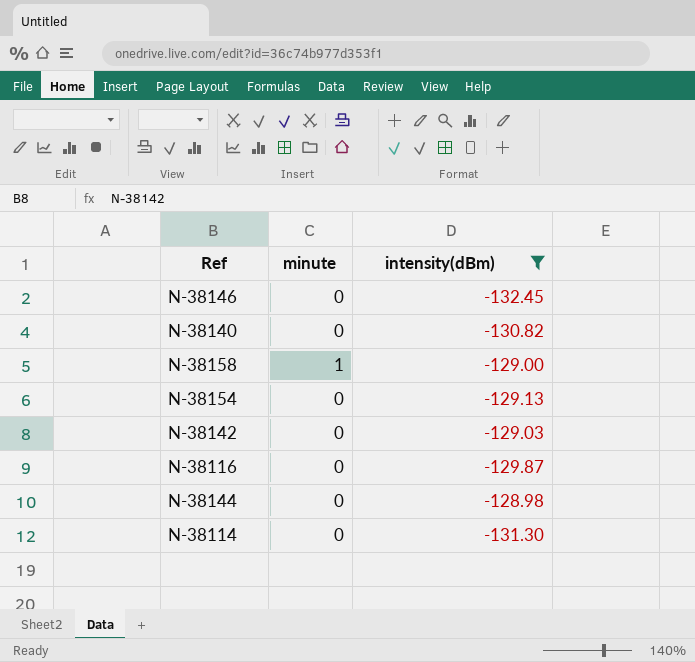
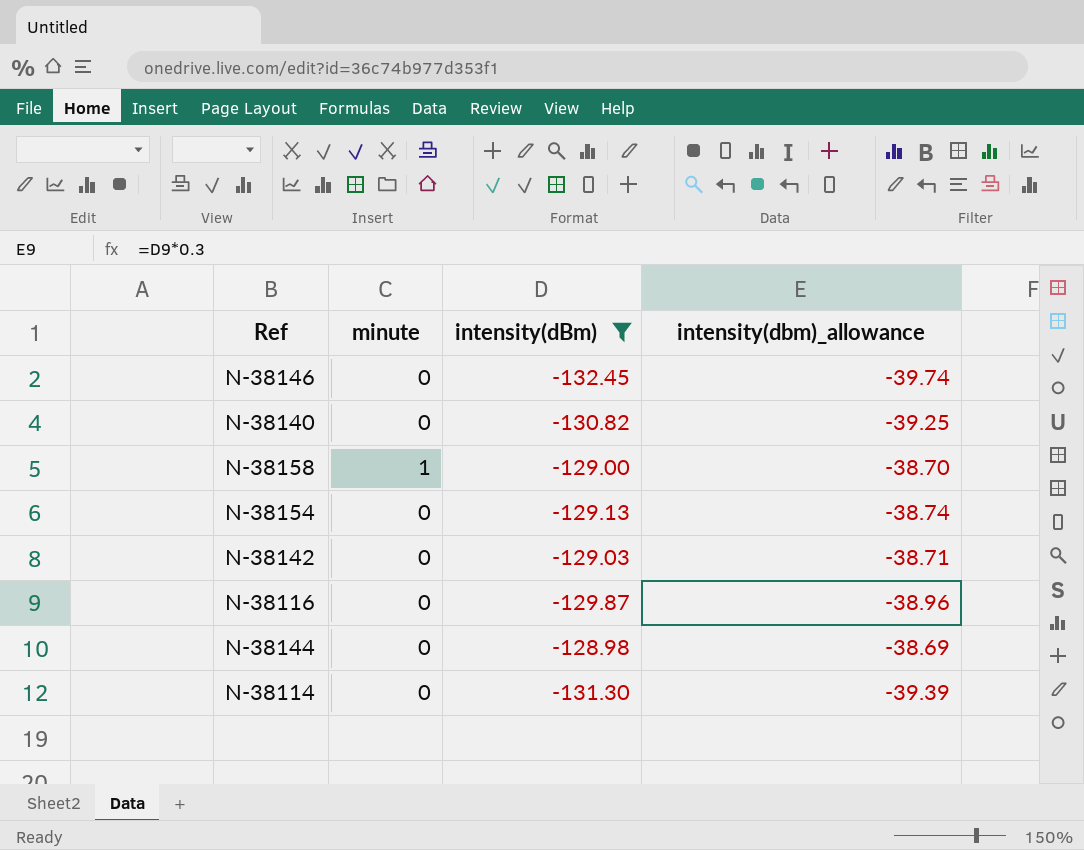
column intensity(dbm)_allowance | formula: none -> [intensity(dBm)] * 0.3

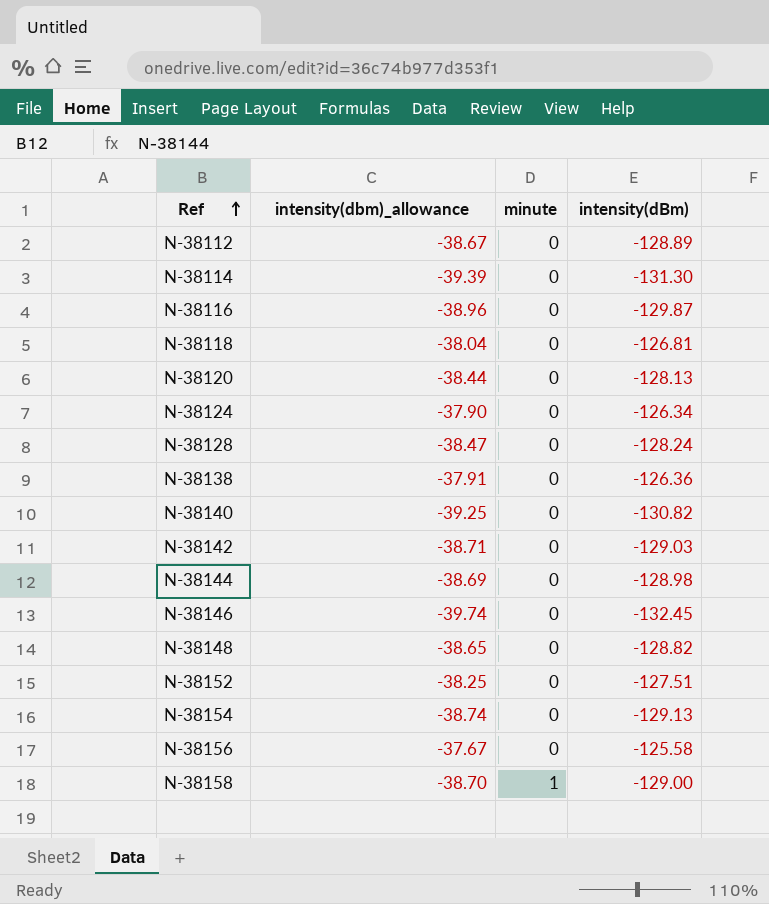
filter: intensity(dBm) <= -128.98 -> none
row order: none -> Ref ascending
column intensity(dbm)_allowance | position: 4 -> 2

